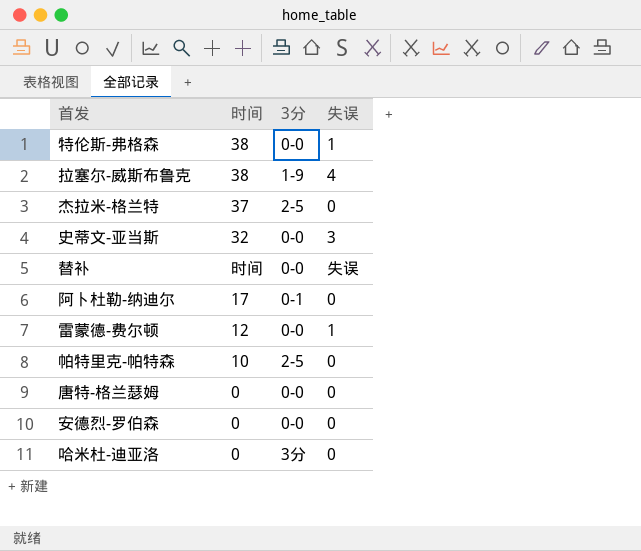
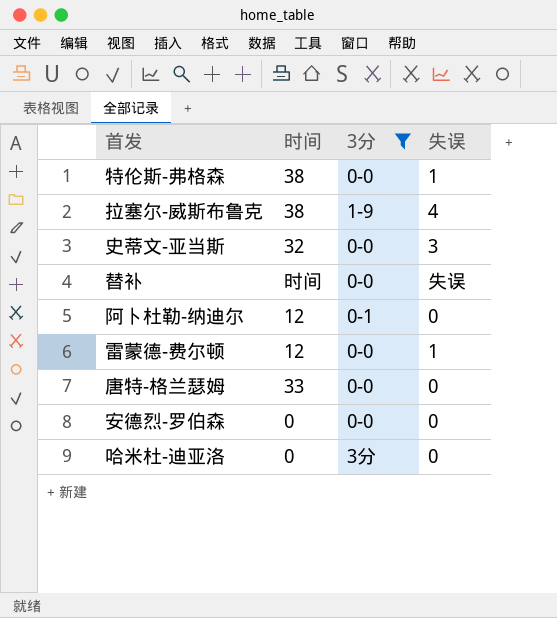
filter: none -> 3分 != 2-5
阿卜杜勒-纳迪尔 | 时间: 17 -> 12
唐特-格兰瑟姆 | 时间: 0 -> 33

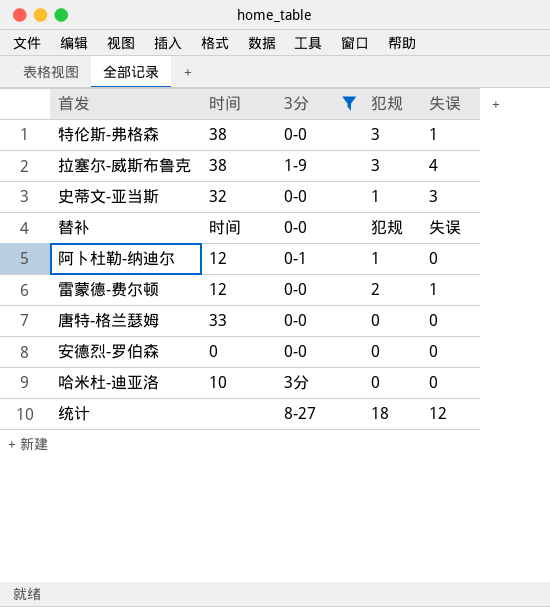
column 犯规 | position: none -> 4
哈米杜-迪亚洛 | 时间: 0 -> 10
row 统计: none -> none | 8-27 | 18 | 12

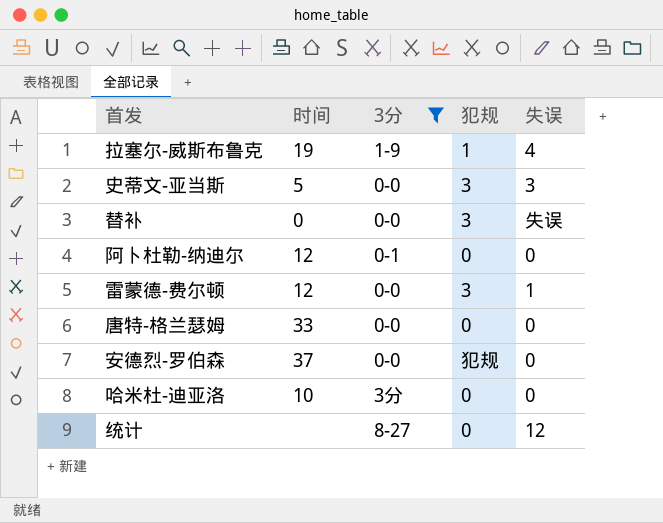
row 特伦斯-弗格森: 38 | 0-0 | 3 | 1 -> none
拉塞尔-威斯布鲁克 | 时间: 38 -> 19
拉塞尔-威斯布鲁克 | 犯规: 3 -> 1
史蒂文-亚当斯 | 时间: 32 -> 5
史蒂文-亚当斯 | 犯规: 1 -> 3
替补 | 时间: 时间 -> 0
替补 | 犯规: 犯规 -> 3
阿卜杜勒-纳迪尔 | 犯规: 1 -> 0
雷蒙德-费尔顿 | 犯规: 2 -> 3
安德烈-罗伯森 | 时间: 0 -> 37
安德烈-罗伯森 | 犯规: 0 -> 犯规
统计 | 犯规: 18 -> 0

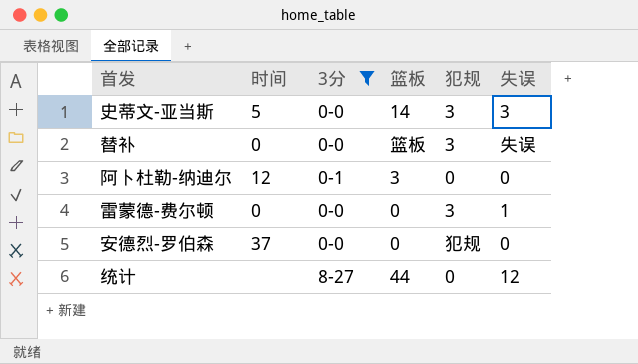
column 篮板 | position: none -> 4
row 拉塞尔-威斯布鲁克: 19 | 1-9 | 1 | 4 -> none
row 唐特-格兰瑟姆: 33 | 0-0 | 0 | 0 -> none
row 哈米杜-迪亚洛: 10 | 3分 | 0 | 0 -> none
雷蒙德-费尔顿 | 时间: 12 -> 0

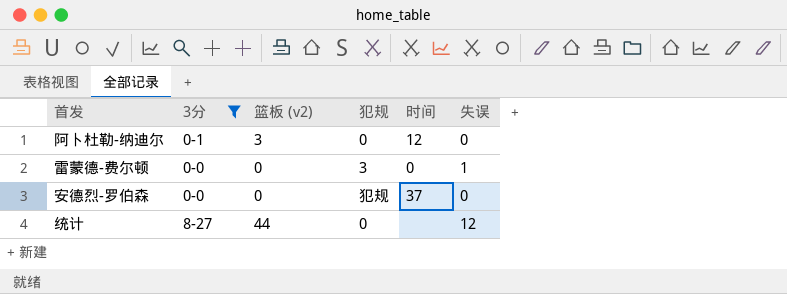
column name: 篮板 -> 篮板 (v2)
column 时间 | position: 2 -> 5
row 史蒂文-亚当斯: 5 | 0-0 | 14 | 3 | 3 -> none
row 替补: 0 | 0-0 | 篮板 | 3 | 失误 -> none

